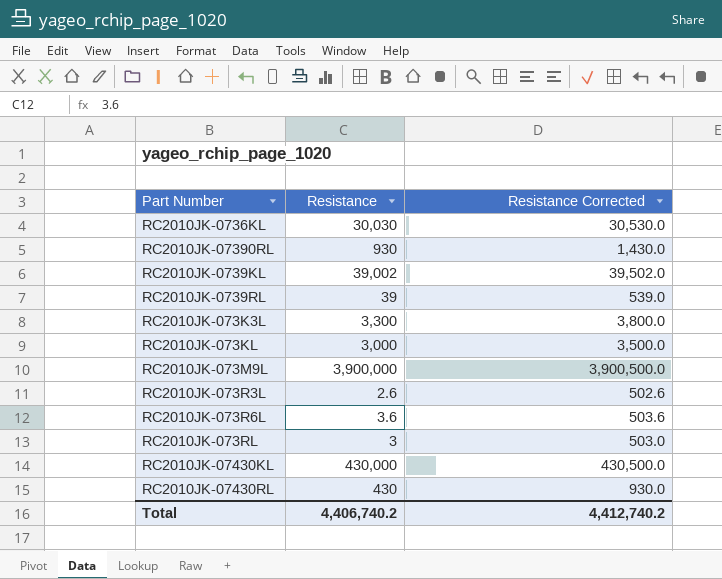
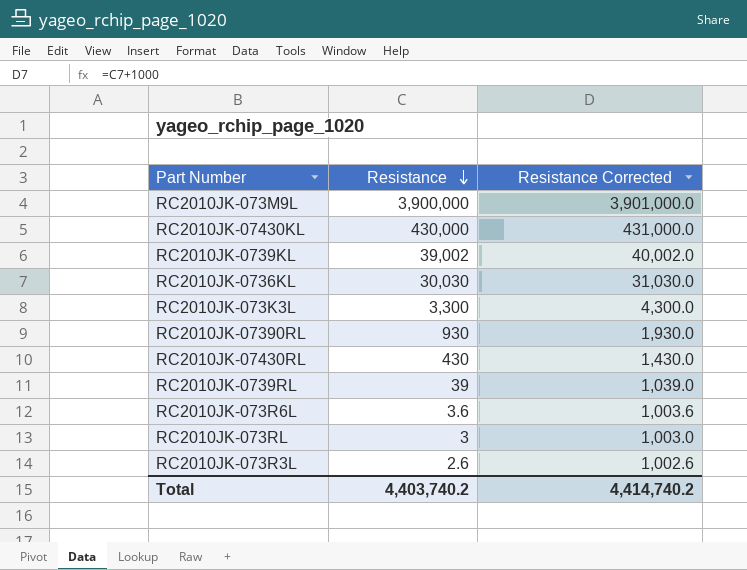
row order: none -> Resistance descending
column Resistance Corrected | formula: [Resistance] + 500 -> [Resistance] + 1000
row RC2010JK-073KL: 3,000 | 3,500.0 -> none
Total | Resistance: 4,406,740.2 -> 4,403,740.2
Total | Resistance Corrected: 4,412,740.2 -> 4,414,740.2

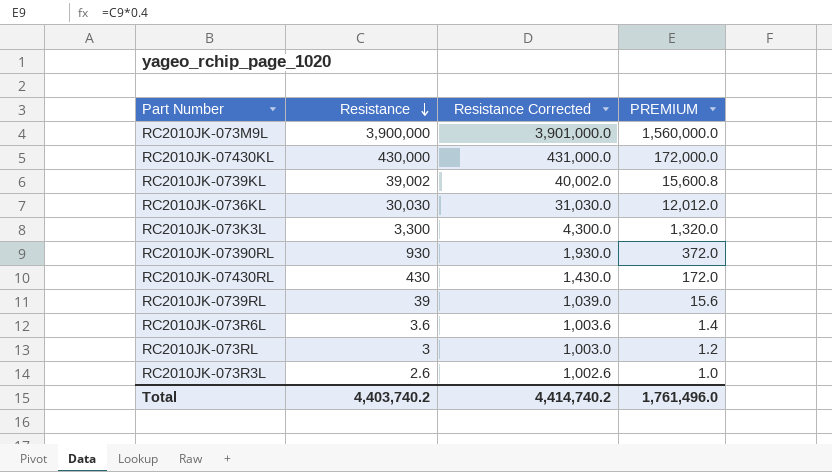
column PREMIUM | formula: none -> [Resistance] * 0.4

